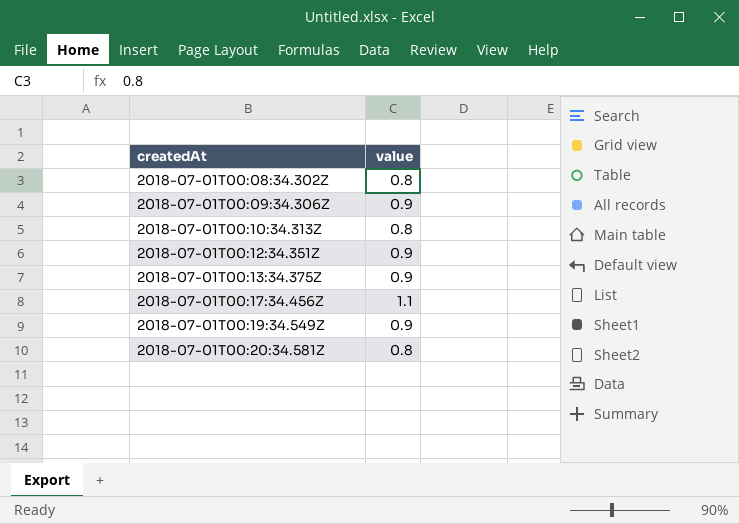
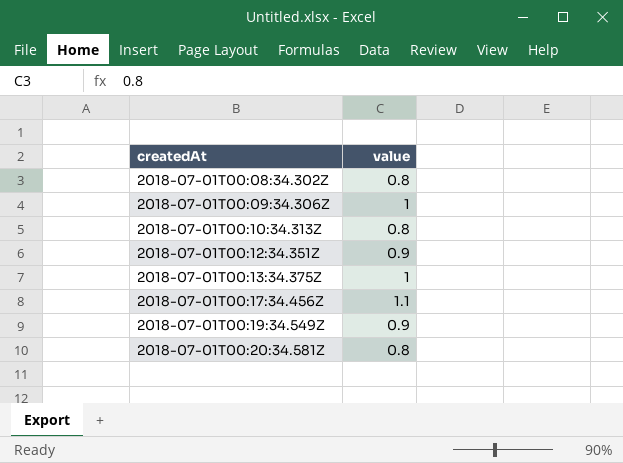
2018-07-01T00:09:34.306Z | value: 0.9 -> 1
2018-07-01T00:13:34.375Z | value: 0.9 -> 1

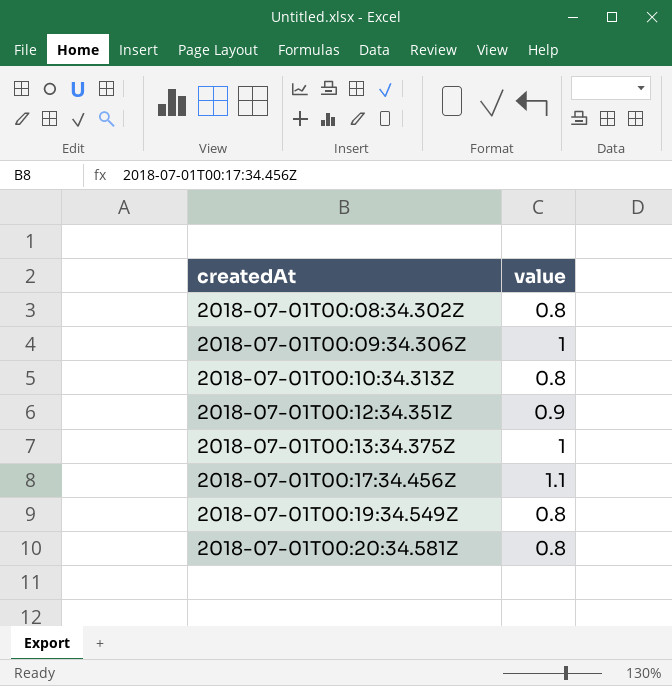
2018-07-01T00:19:34.549Z | value: 0.9 -> 0.8

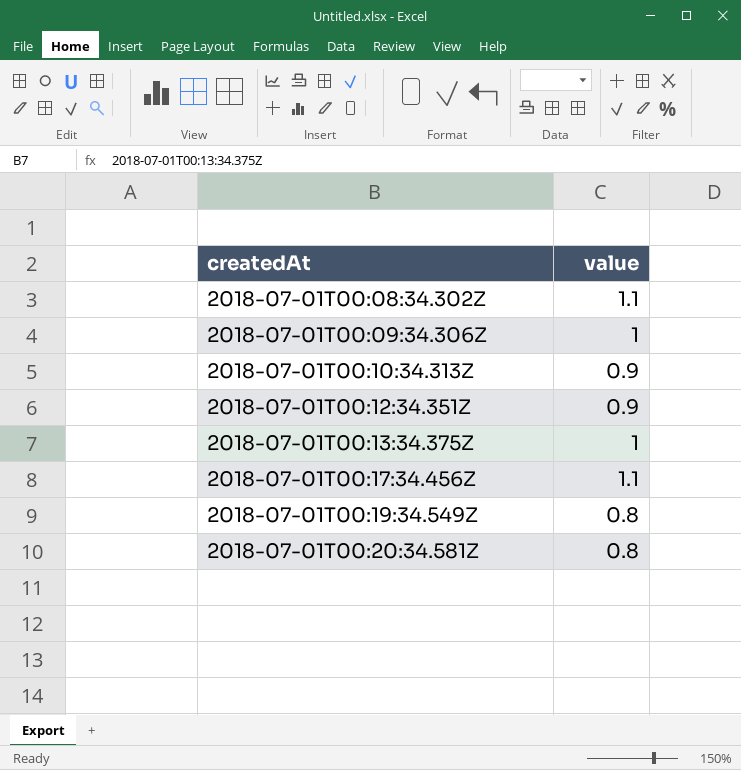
2018-07-01T00:08:34.302Z | value: 0.8 -> 1.1
2018-07-01T00:10:34.313Z | value: 0.8 -> 0.9

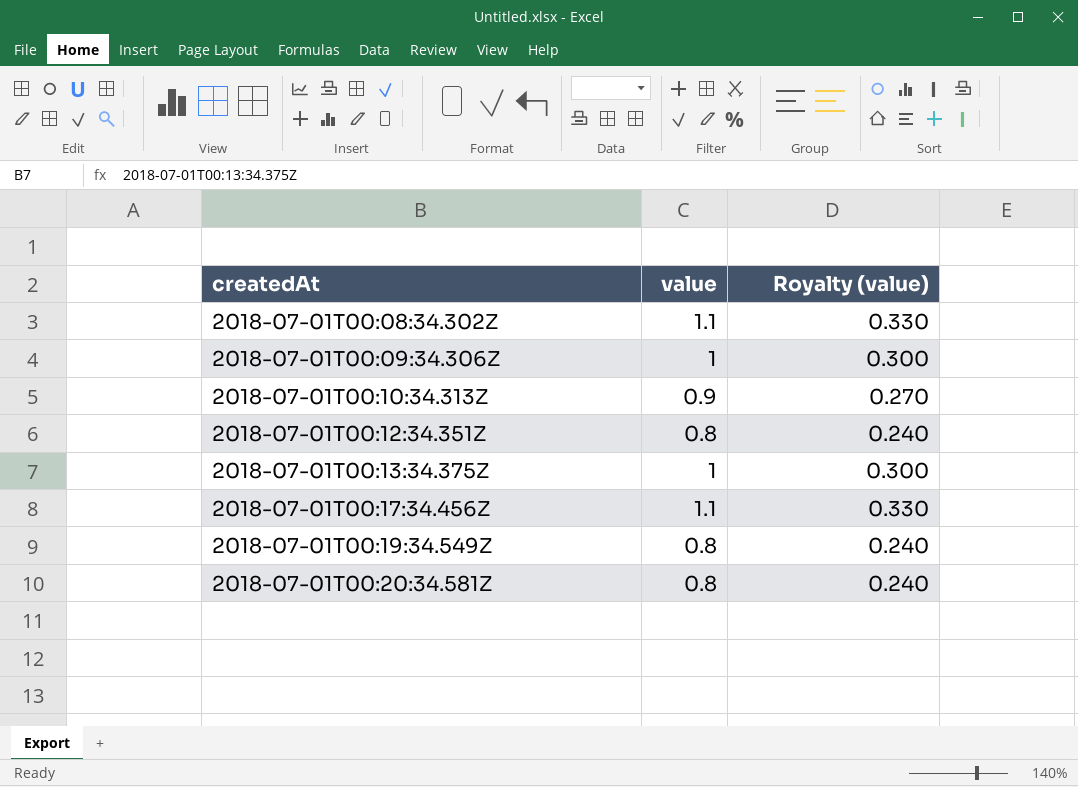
column Royalty (value) | formula: none -> [value] * 0.3
2018-07-01T00:12:34.351Z | value: 0.9 -> 0.8

